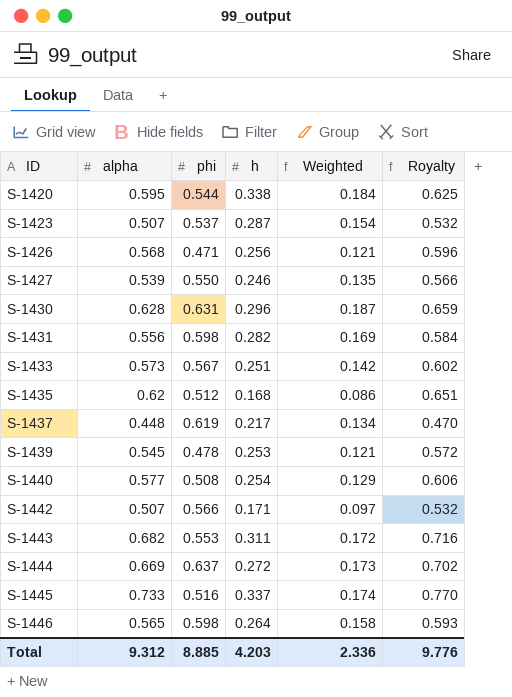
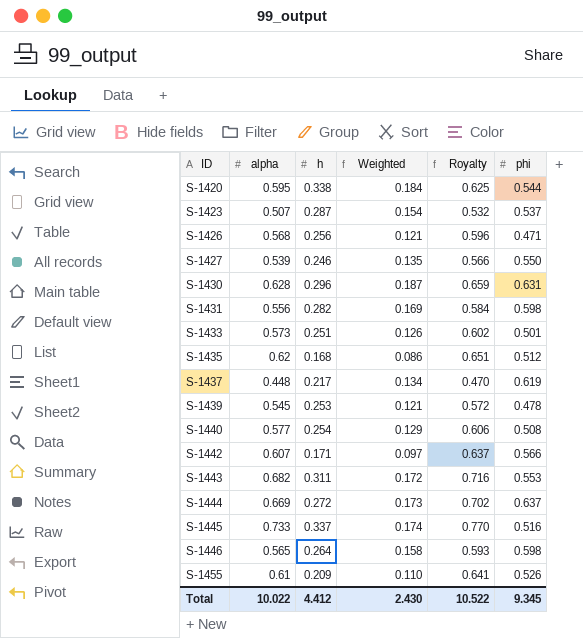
column phi | position: 3 -> 6
S-1433 | Weighted: 0.142 -> 0.126
S-1433 | phi: 0.567 -> 0.501
S-1442 | alpha: 0.507 -> 0.607
S-1442 | Royalty: 0.532 -> 0.637
row S-1455: none -> 0.61 | 0.209 | 0.110 | 0.641 | 0.526
Total | alpha: 9.312 -> 10.022
Total | h: 4.203 -> 4.412
Total | Weighted: 2.336 -> 2.430
Total | Royalty: 9.776 -> 10.522
Total | phi: 8.885 -> 9.345

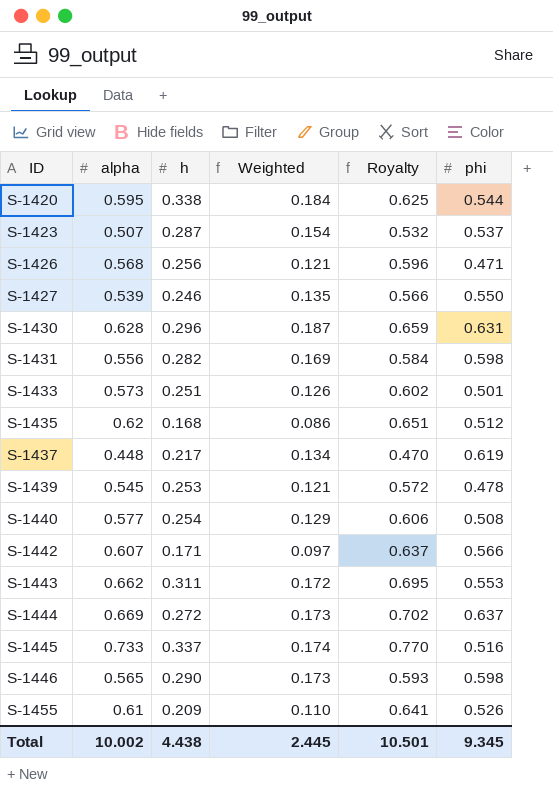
S-1443 | alpha: 0.682 -> 0.662
S-1443 | Royalty: 0.716 -> 0.695
S-1446 | h: 0.264 -> 0.290
S-1446 | Weighted: 0.158 -> 0.173
Total | alpha: 10.022 -> 10.002
Total | h: 4.412 -> 4.438
Total | Weighted: 2.430 -> 2.445
Total | Royalty: 10.522 -> 10.501

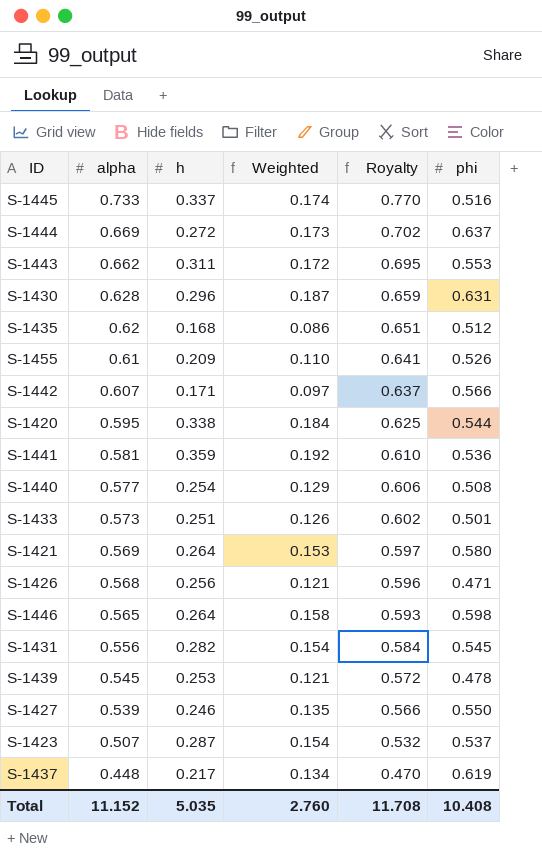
row order: ID ascending -> alpha descending
row S-1441: none -> 0.581 | 0.359 | 0.192 | 0.610 | 0.536
row S-1421: none -> 0.569 | 0.264 | 0.153 | 0.597 | 0.580
S-1446 | h: 0.290 -> 0.264
S-1446 | Weighted: 0.173 -> 0.158
S-1431 | Weighted: 0.169 -> 0.154
S-1431 | phi: 0.598 -> 0.545
Total | alpha: 10.002 -> 11.152
Total | h: 4.438 -> 5.035
Total | Weighted: 2.445 -> 2.760
Total | Royalty: 10.501 -> 11.708
Total | phi: 9.345 -> 10.408

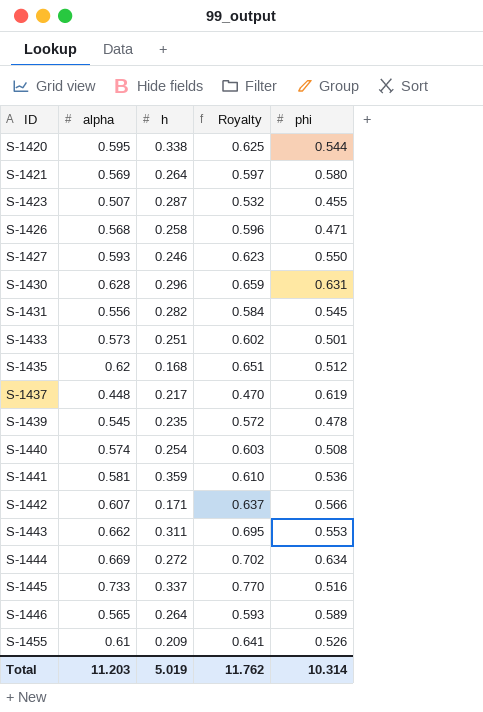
row order: alpha descending -> ID ascending
column Weighted | formula: [h] * [phi] -> none
S-1423 | phi: 0.537 -> 0.455
S-1426 | h: 0.256 -> 0.258
S-1427 | alpha: 0.539 -> 0.593
S-1427 | Royalty: 0.566 -> 0.623
S-1439 | h: 0.253 -> 0.235
S-1440 | alpha: 0.577 -> 0.574
S-1440 | Royalty: 0.606 -> 0.603
S-1444 | phi: 0.637 -> 0.634
S-1446 | phi: 0.598 -> 0.589
Total | alpha: 11.152 -> 11.203
Total | h: 5.035 -> 5.019
Total | Royalty: 11.708 -> 11.762
Total | phi: 10.408 -> 10.314

